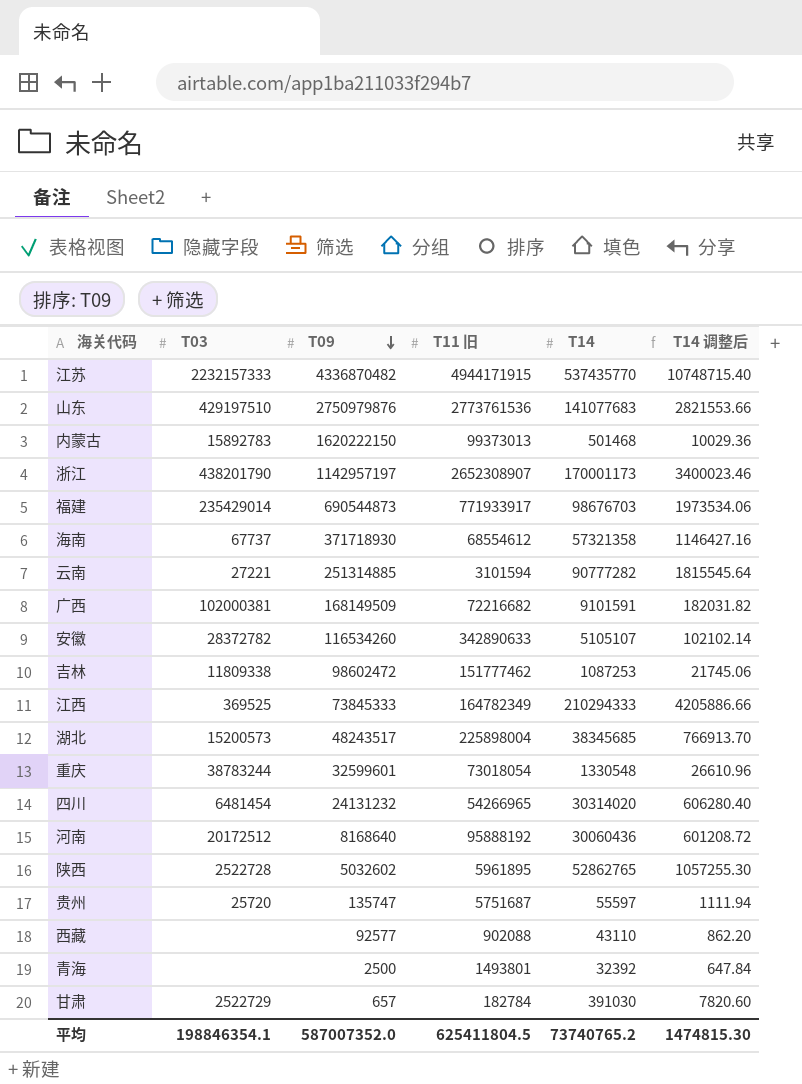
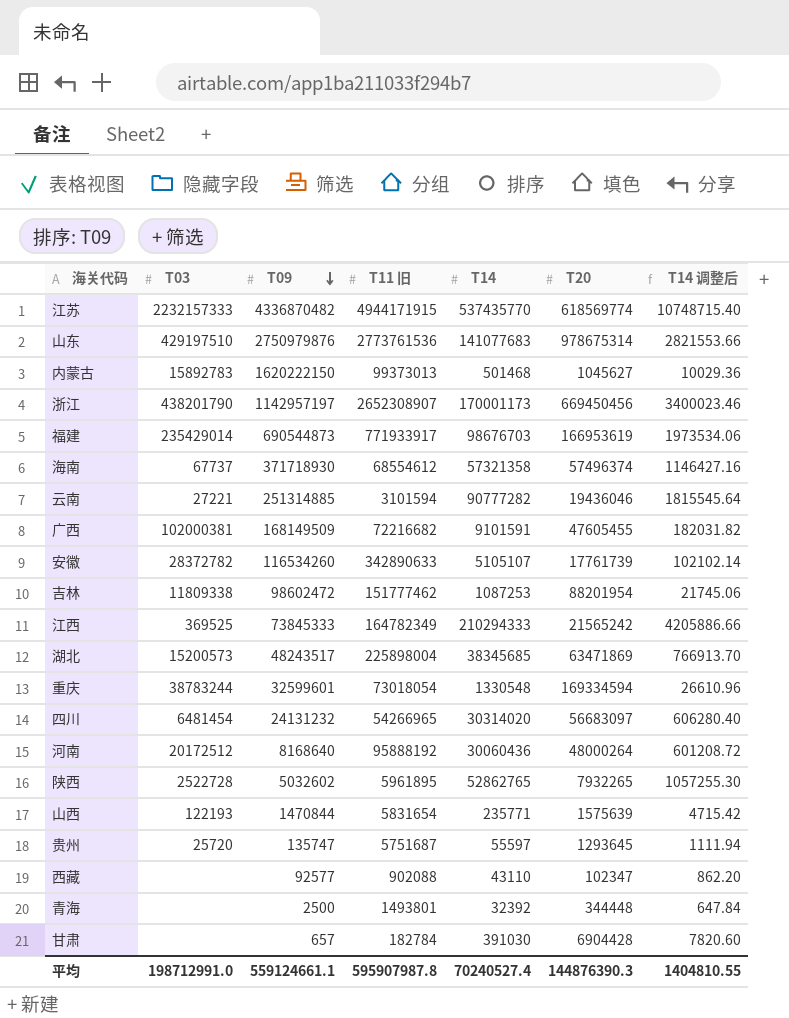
column T20 | position: none -> 6
row 山西: none -> 122193 | 1470844 | 5831654 | 235771 | 1575639 | 4715.42
甘肃 | T03: 2522729 -> none
平均 | T03: 198846354.1 -> 198712991.0
平均 | T09: 587007352.0 -> 559124661.1
平均 | T11 旧: 625411804.5 -> 595907987.8
平均 | T14: 73740765.2 -> 70240527.4
平均 | T14 调整后: 1474815.30 -> 1404810.55

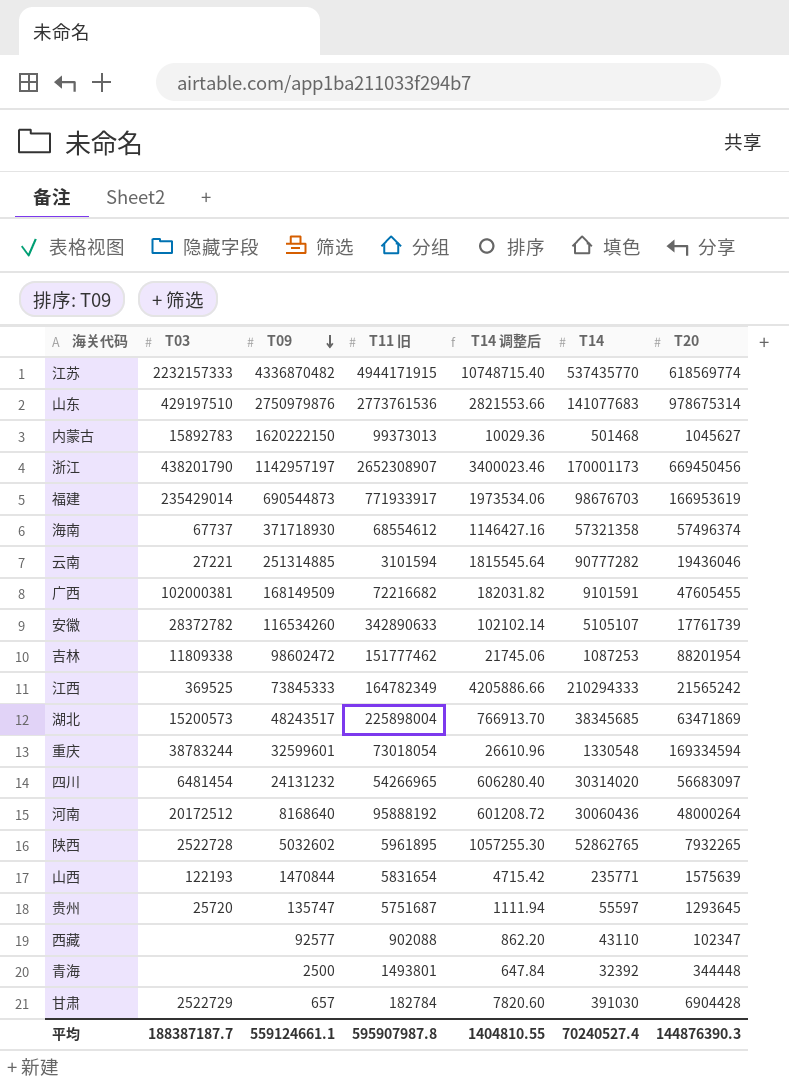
column T14 调整后 | position: 7 -> 5
甘肃 | T03: none -> 2522729
平均 | T03: 198712991.0 -> 188387187.7

